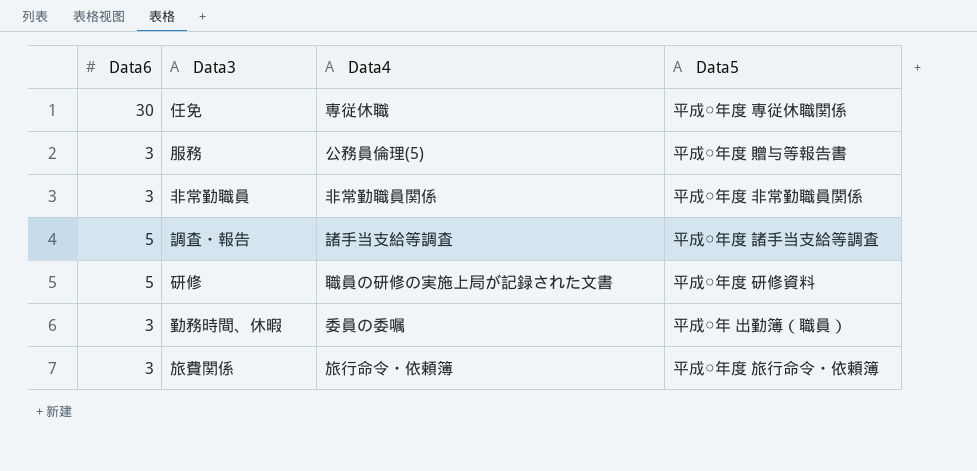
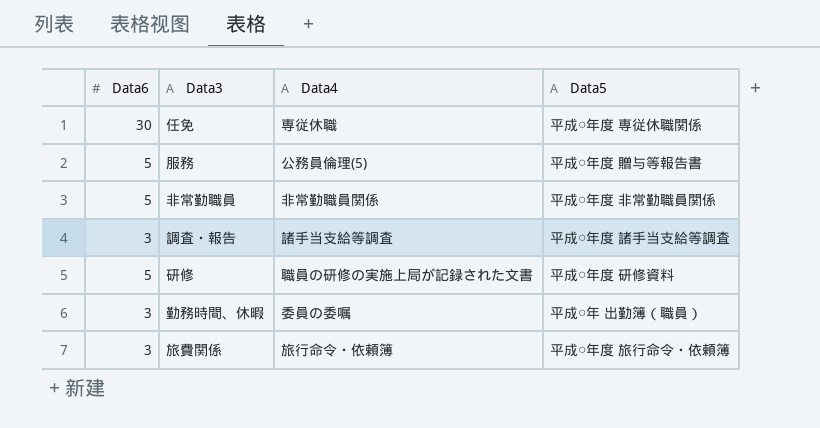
服務 | Data6: 3 -> 5
非常勤職員 | Data6: 3 -> 5
調査・報告 | Data6: 5 -> 3

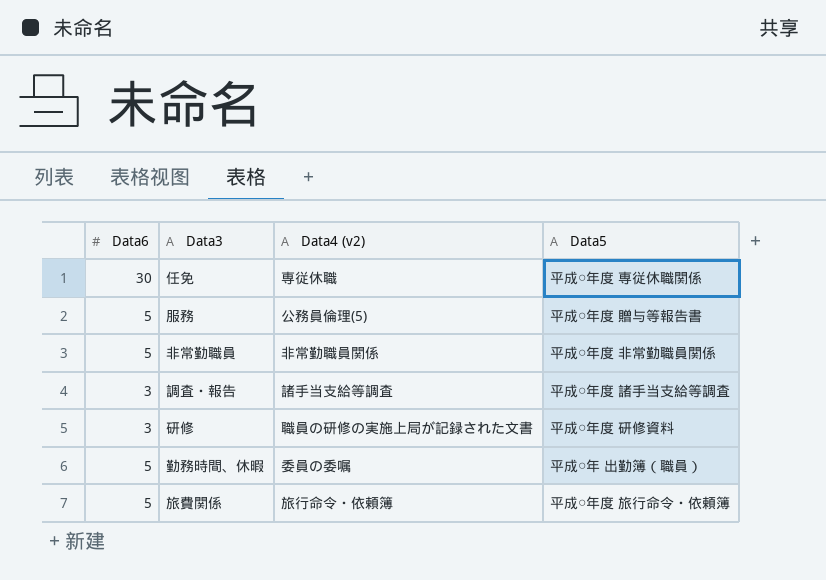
column name: Data4 -> Data4 (v2)
研修 | Data6: 5 -> 3
勤務時間、休暇 | Data6: 3 -> 5
旅費関係 | Data6: 3 -> 5

